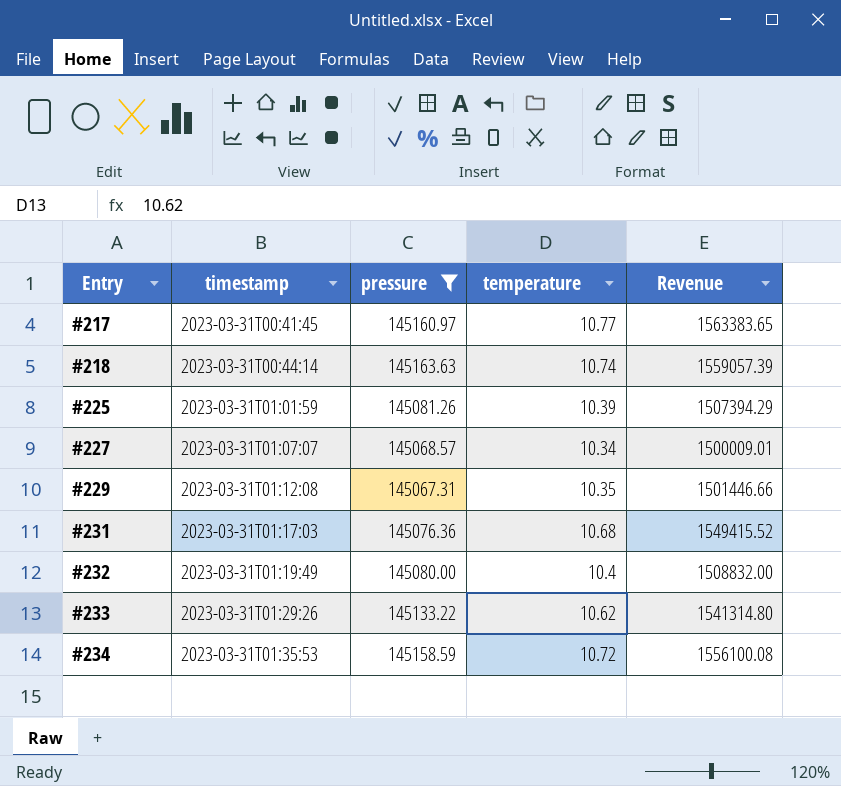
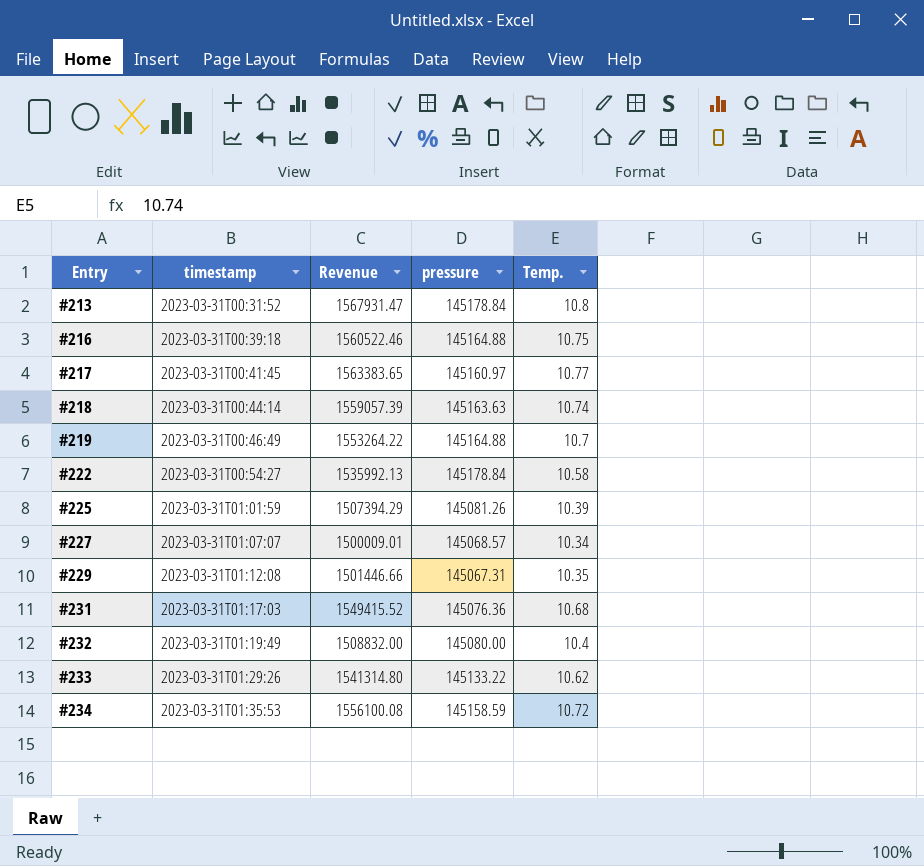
filter: pressure <= 145163.63 -> none
column Revenue | position: 5 -> 3
column name: temperature -> Temp.

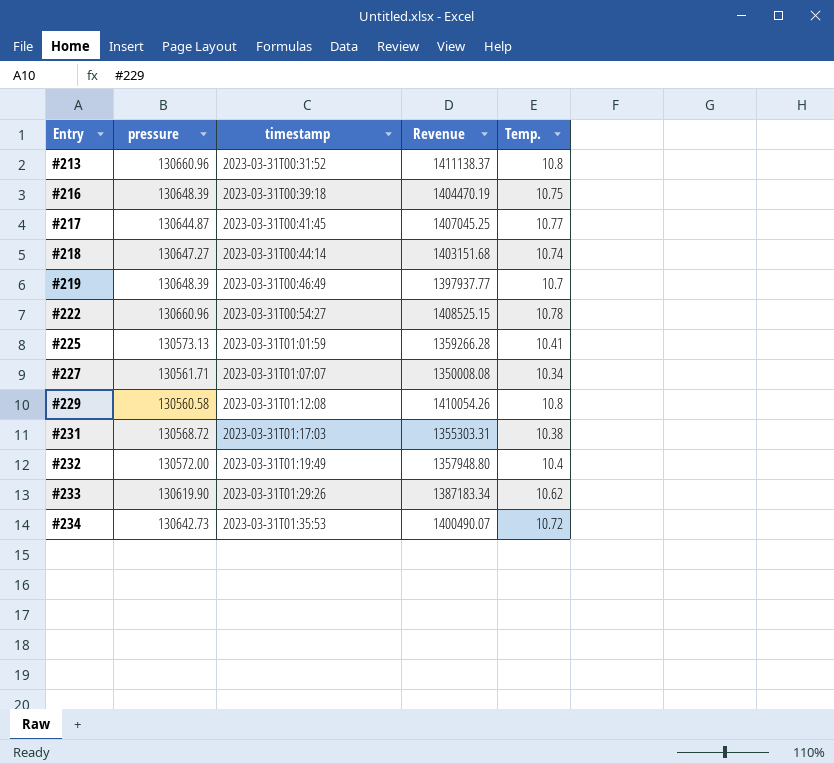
column pressure | position: 4 -> 2
#213 | pressure: 145178.84 -> 130660.96
#213 | Revenue: 1567931.47 -> 1411138.37
#216 | pressure: 145164.88 -> 130648.39
#216 | Revenue: 1560522.46 -> 1404470.19
#217 | pressure: 145160.97 -> 130644.87
#217 | Revenue: 1563383.65 -> 1407045.25
#218 | pressure: 145163.63 -> 130647.27
#218 | Revenue: 1559057.39 -> 1403151.68
#219 | pressure: 145164.88 -> 130648.39
#219 | Revenue: 1553264.22 -> 1397937.77
#222 | pressure: 145178.84 -> 130660.96
#222 | Revenue: 1535992.13 -> 1408525.15
#222 | Temp.: 10.58 -> 10.78
#225 | pressure: 145081.26 -> 130573.13
#225 | Revenue: 1507394.29 -> 1359266.28
#225 | Temp.: 10.39 -> 10.41
#227 | pressure: 145068.57 -> 130561.71
#227 | Revenue: 1500009.01 -> 1350008.08
#229 | pressure: 145067.31 -> 130560.58
#229 | Revenue: 1501446.66 -> 1410054.26
#229 | Temp.: 10.35 -> 10.8
#231 | pressure: 145076.36 -> 130568.72
#231 | Revenue: 1549415.52 -> 1355303.31
#231 | Temp.: 10.68 -> 10.38
#232 | pressure: 145080.00 -> 130572.00
#232 | Revenue: 1508832.00 -> 1357948.80
#233 | pressure: 145133.22 -> 130619.90
#233 | Revenue: 1541314.80 -> 1387183.34
#234 | pressure: 145158.59 -> 130642.73
#234 | Revenue: 1556100.08 -> 1400490.07

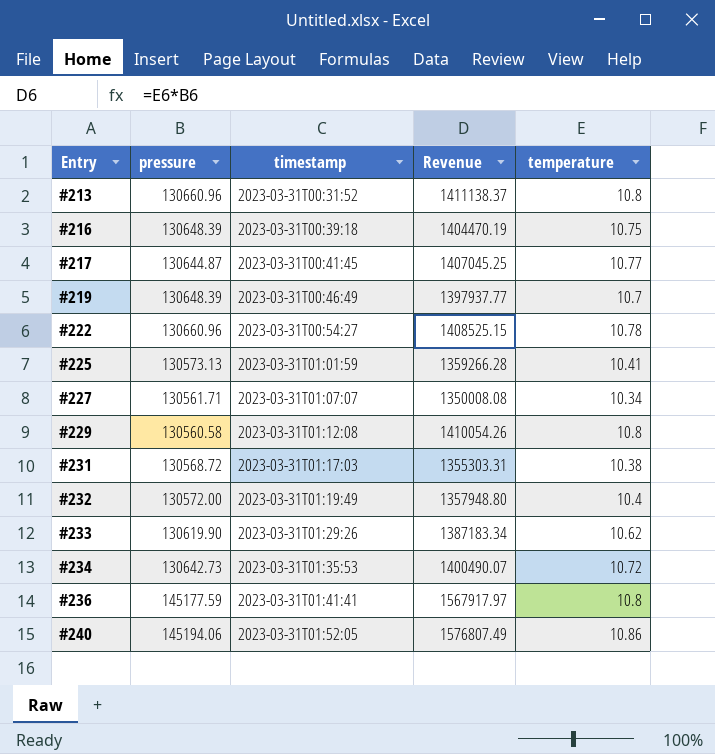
column name: Temp. -> temperature
row #218: 130647.27 | 2023-03-31T00:44:14 | 1403151.68 | 10.74 -> none
row #236: none -> 145177.59 | 2023-03-31T01:41:41 | 1567917.97 | 10.8
row #240: none -> 145194.06 | 2023-03-31T01:52:05 | 1576807.49 | 10.86

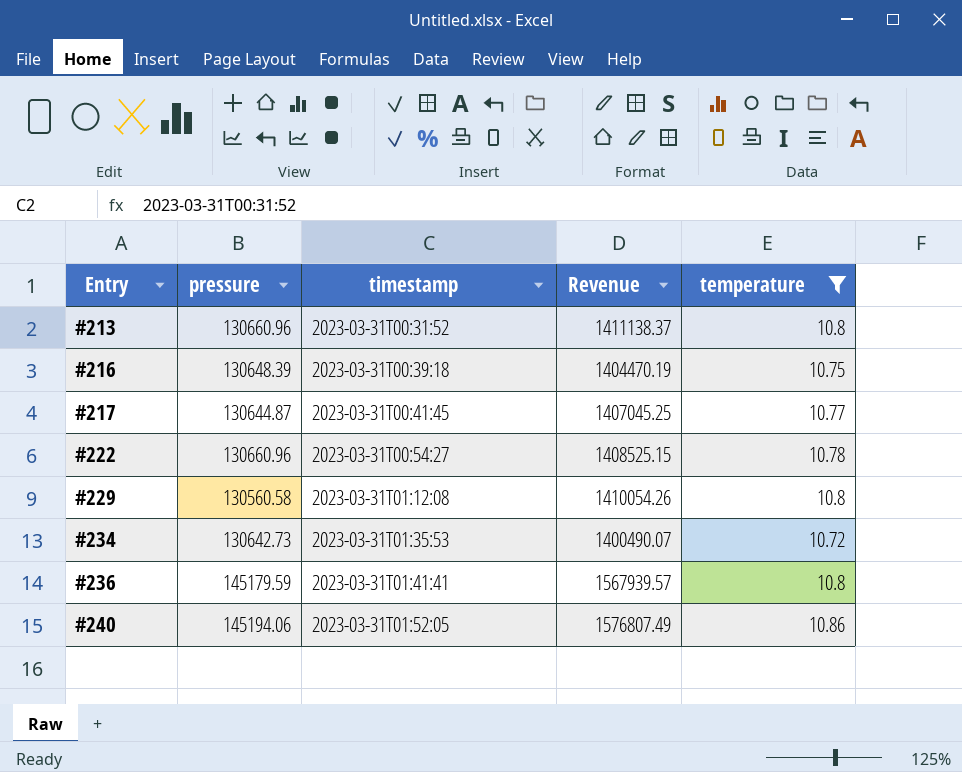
filter: none -> temperature >= 10.72
#236 | pressure: 145177.59 -> 145179.59
#236 | Revenue: 1567917.97 -> 1567939.57

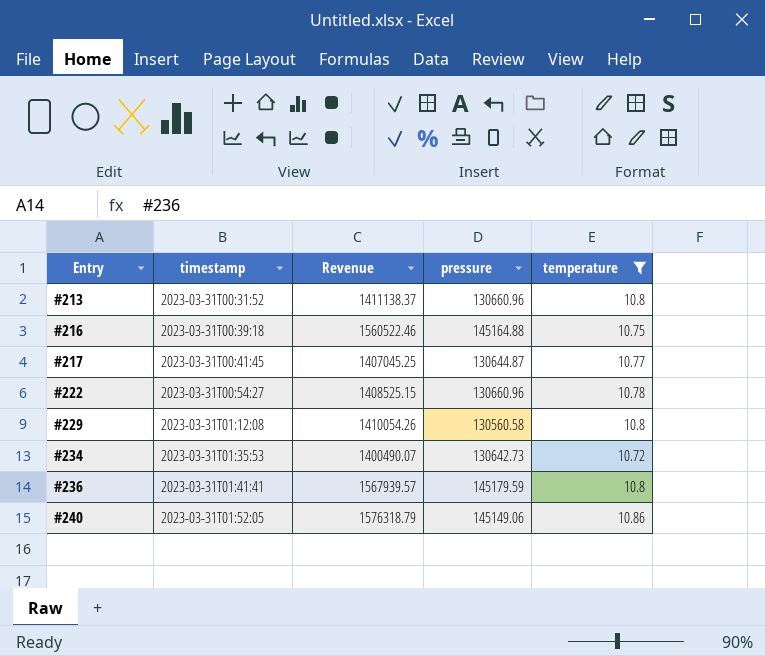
column pressure | position: 2 -> 4
#216 | Revenue: 1404470.19 -> 1560522.46
#216 | pressure: 130648.39 -> 145164.88
#240 | Revenue: 1576807.49 -> 1576318.79
#240 | pressure: 145194.06 -> 145149.06

